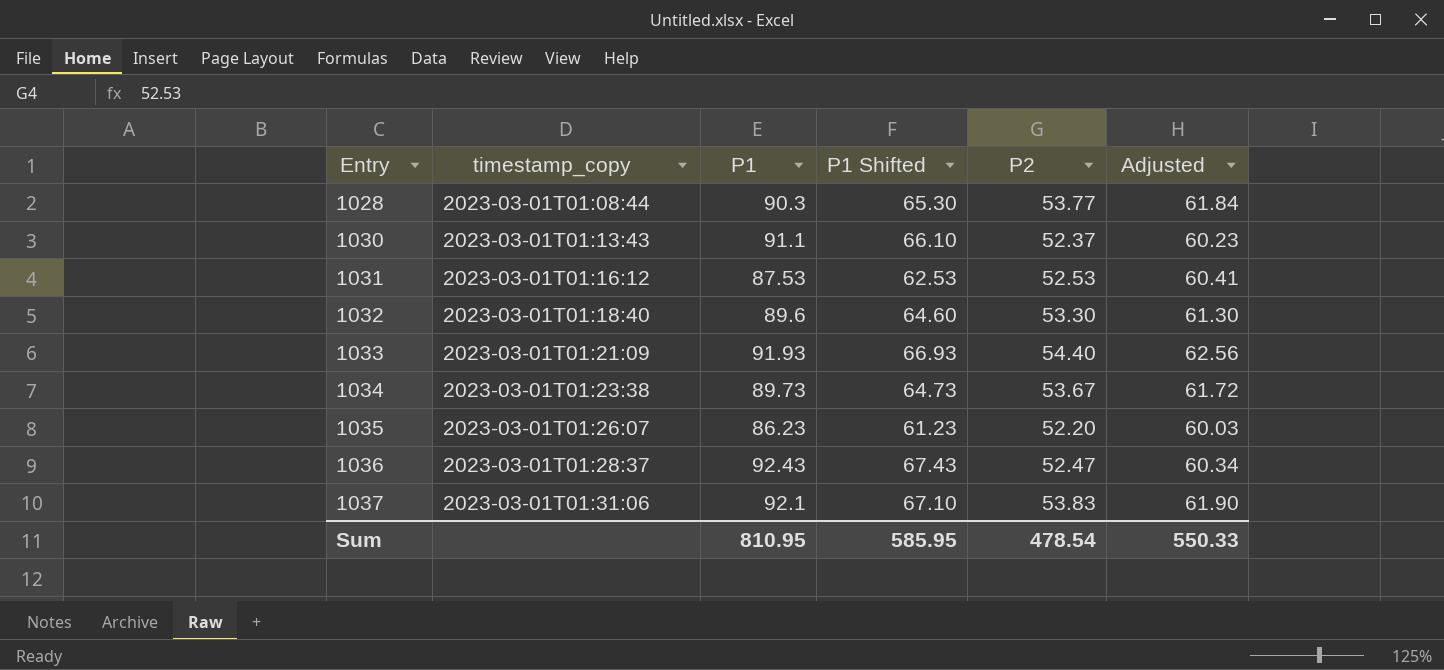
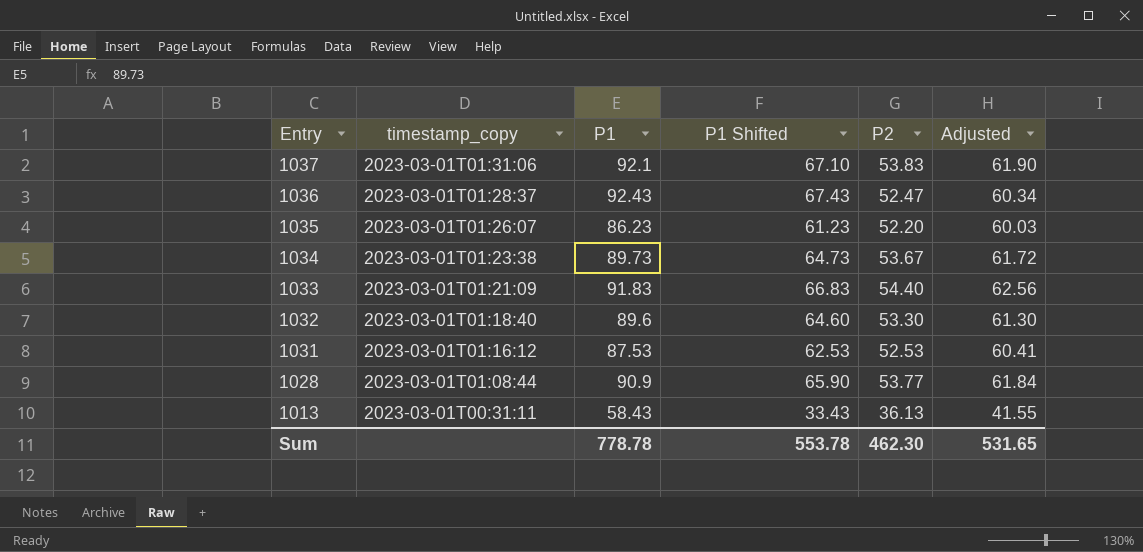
row order: Entry ascending -> Entry descending
row 1030: 2023-03-01T01:13:43 | 91.1 | 66.10 | 52.37 | 60.23 -> none
1033 | P1: 91.93 -> 91.83
1033 | P1 Shifted: 66.93 -> 66.83
1028 | P1: 90.3 -> 90.9
1028 | P1 Shifted: 65.30 -> 65.90
row 1013: none -> 2023-03-01T00:31:11 | 58.43 | 33.43 | 36.13 | 41.55
Sum | P1: 810.95 -> 778.78
Sum | P1 Shifted: 585.95 -> 553.78
Sum | P2: 478.54 -> 462.30
Sum | Adjusted: 550.33 -> 531.65

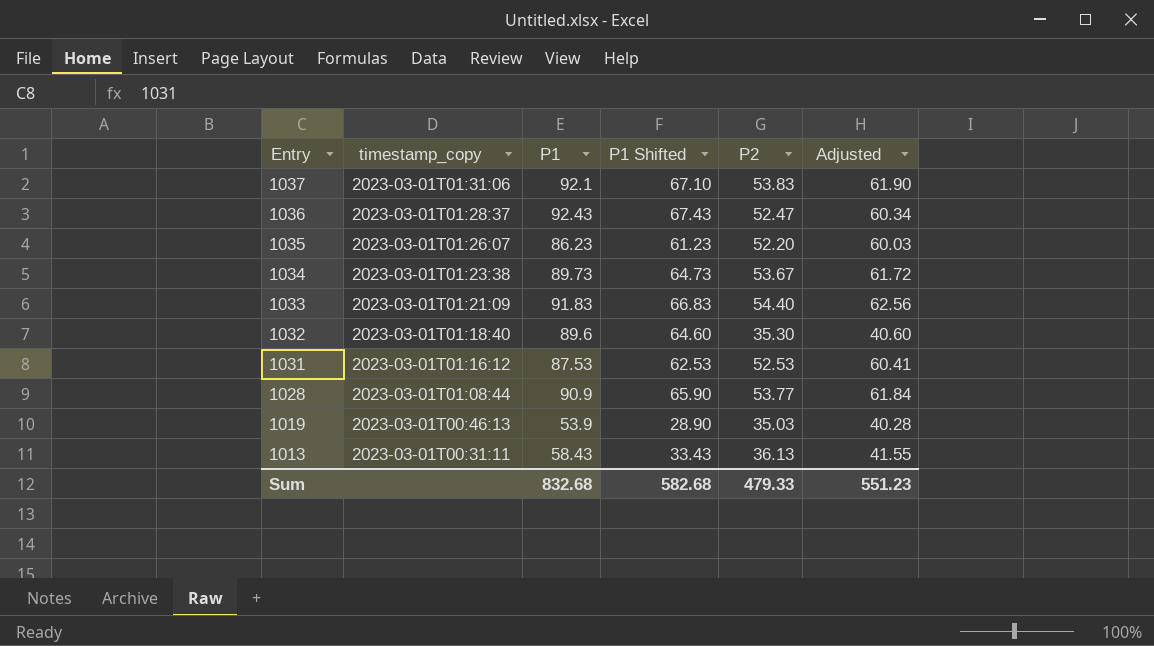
1032 | P2: 53.30 -> 35.30
1032 | Adjusted: 61.30 -> 40.60
row 1019: none -> 2023-03-01T00:46:13 | 53.9 | 28.90 | 35.03 | 40.28
Sum | P1: 778.78 -> 832.68
Sum | P1 Shifted: 553.78 -> 582.68
Sum | P2: 462.30 -> 479.33
Sum | Adjusted: 531.65 -> 551.23

